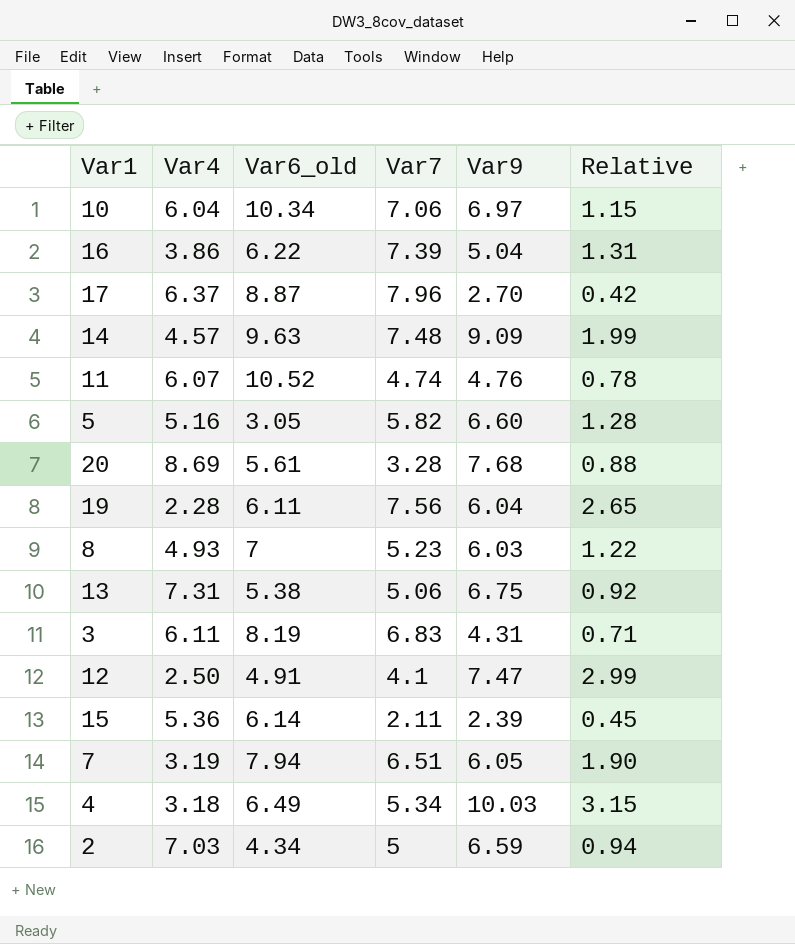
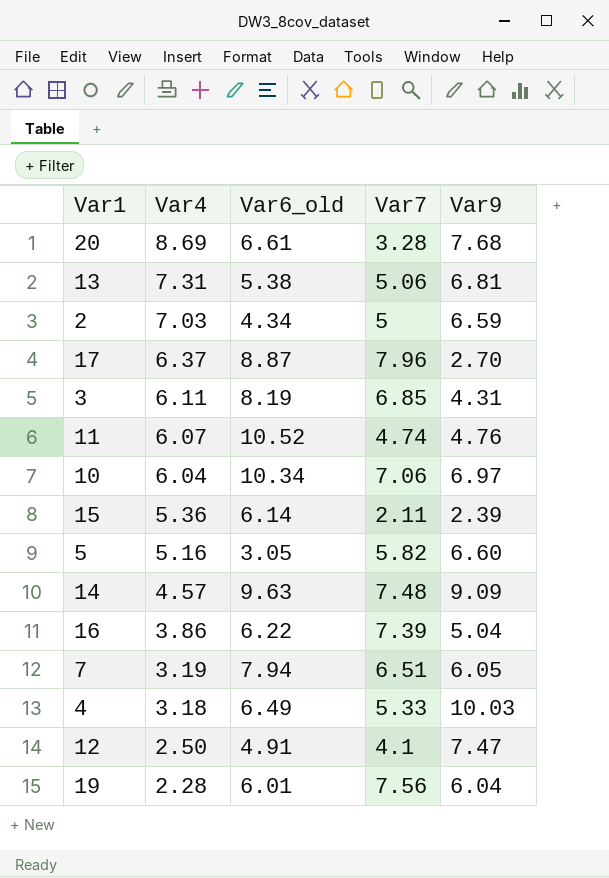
row order: none -> Var4 descending
column Relative | formula: [Var9] / [Var4] -> none
row 8: 4.93 | 7 | 5.23 | 6.03 | 1.22 -> none
20 | Var6_old: 5.61 -> 6.61
13 | Var9: 6.75 -> 6.81
3 | Var7: 6.83 -> 6.85
4 | Var7: 5.34 -> 5.33
19 | Var6_old: 6.11 -> 6.01

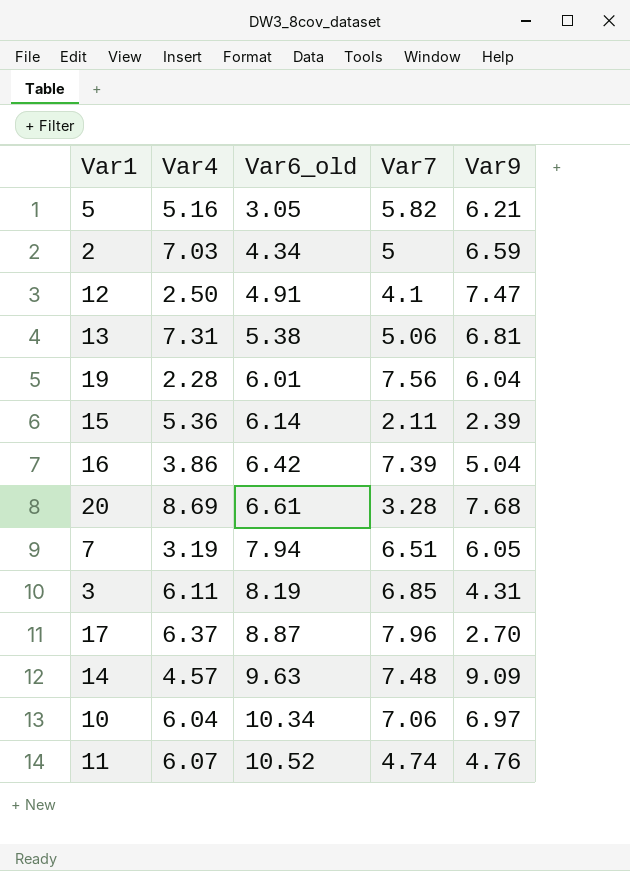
row order: Var4 descending -> Var6_old ascending
row 4: 3.18 | 6.49 | 5.33 | 10.03 -> none
5 | Var9: 6.60 -> 6.21
16 | Var6_old: 6.22 -> 6.42

